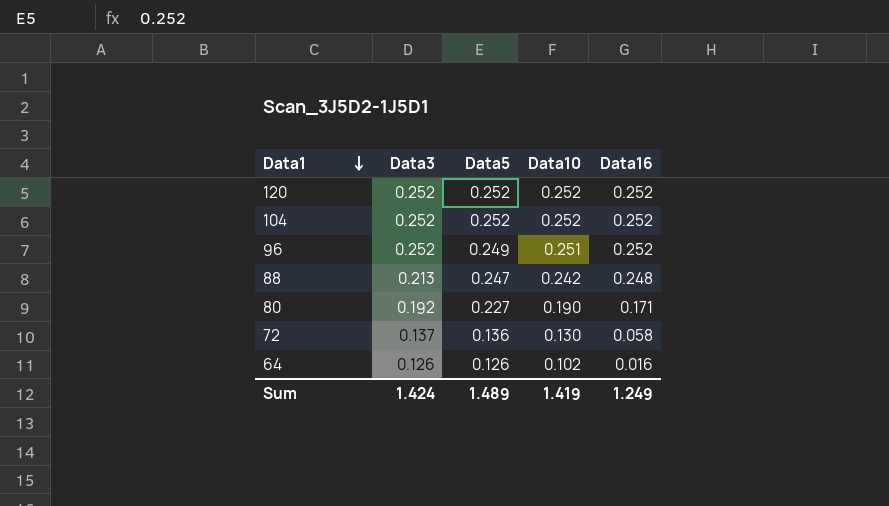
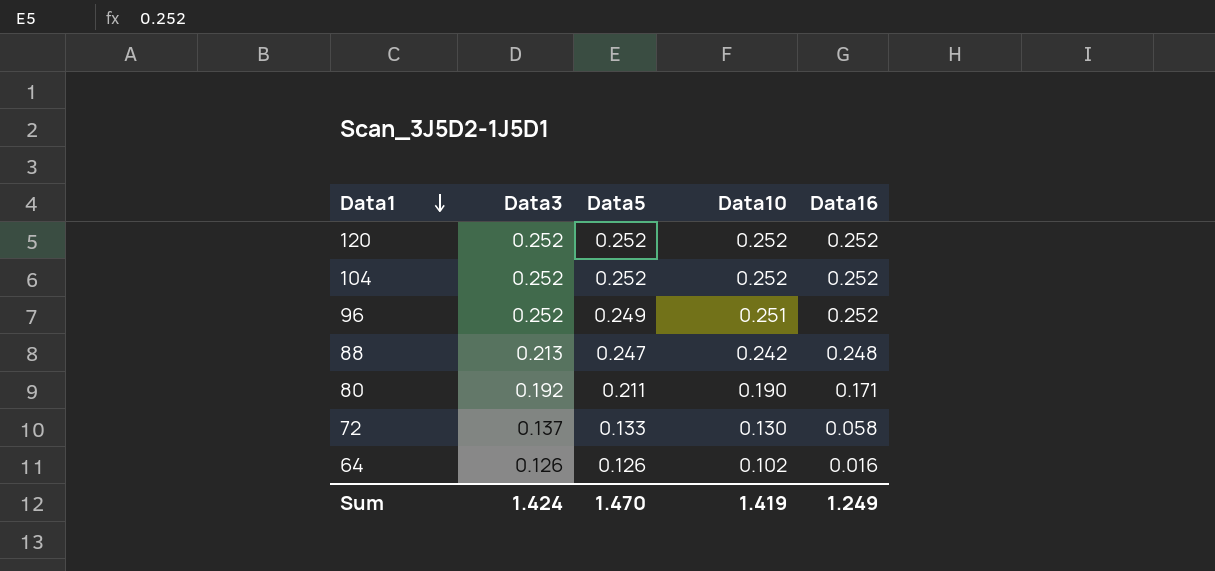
80 | Data5: 0.227 -> 0.211
72 | Data5: 0.136 -> 0.133
Sum | Data5: 1.489 -> 1.470

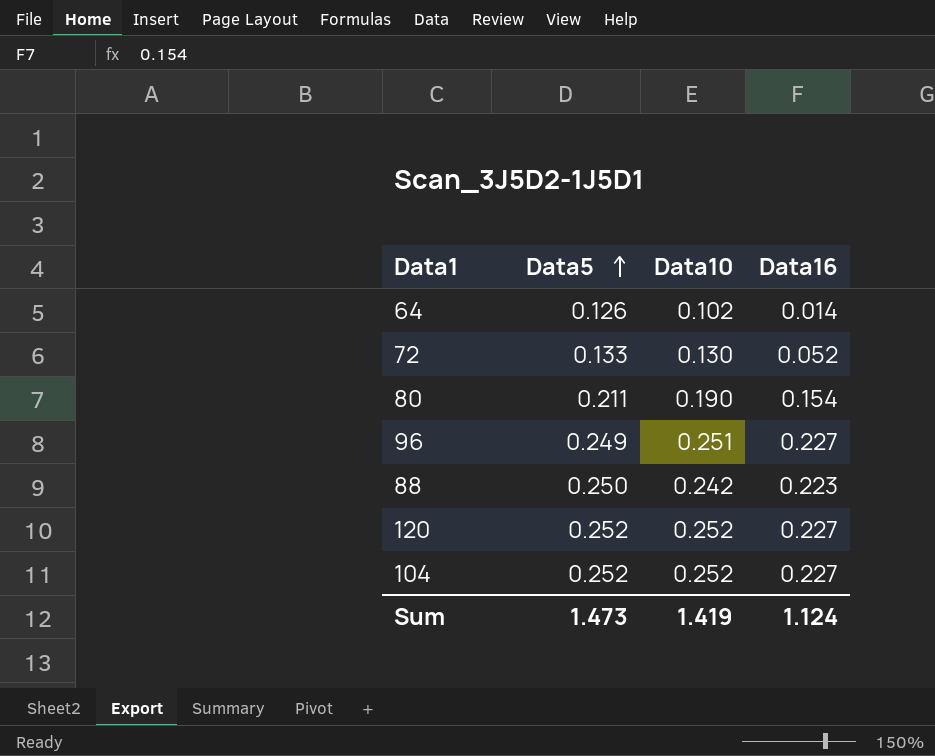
row order: Data1 descending -> Data5 ascending
column Data3 | position: 2 -> none
64 | Data16: 0.016 -> 0.014
72 | Data16: 0.058 -> 0.052
80 | Data16: 0.171 -> 0.154
96 | Data16: 0.252 -> 0.227
88 | Data5: 0.247 -> 0.250
88 | Data16: 0.248 -> 0.223
120 | Data16: 0.252 -> 0.227
104 | Data16: 0.252 -> 0.227
Sum | Data5: 1.470 -> 1.473
Sum | Data16: 1.249 -> 1.124

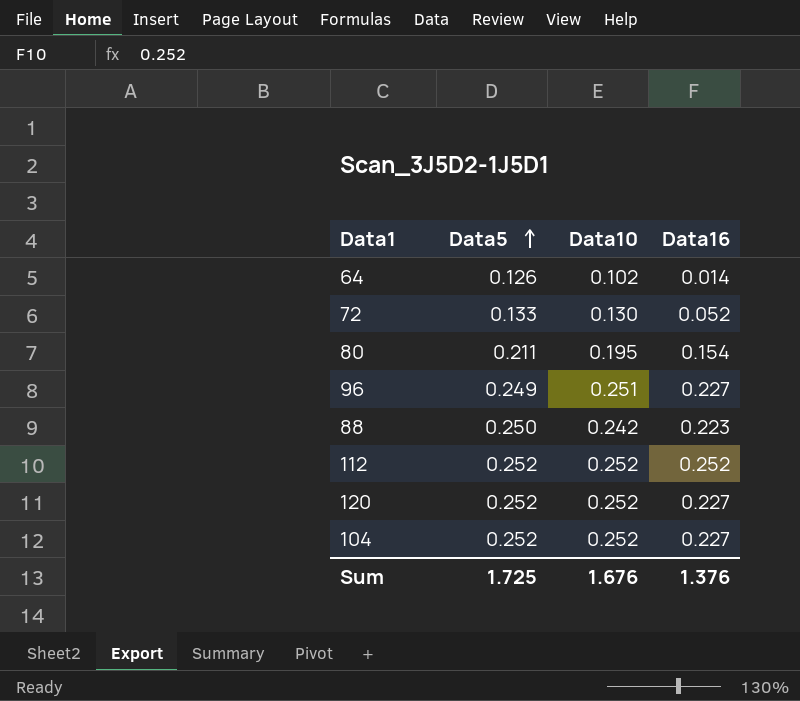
80 | Data10: 0.190 -> 0.195
row 112: none -> 0.252 | 0.252 | 0.252
Sum | Data5: 1.473 -> 1.725
Sum | Data10: 1.419 -> 1.676
Sum | Data16: 1.124 -> 1.376

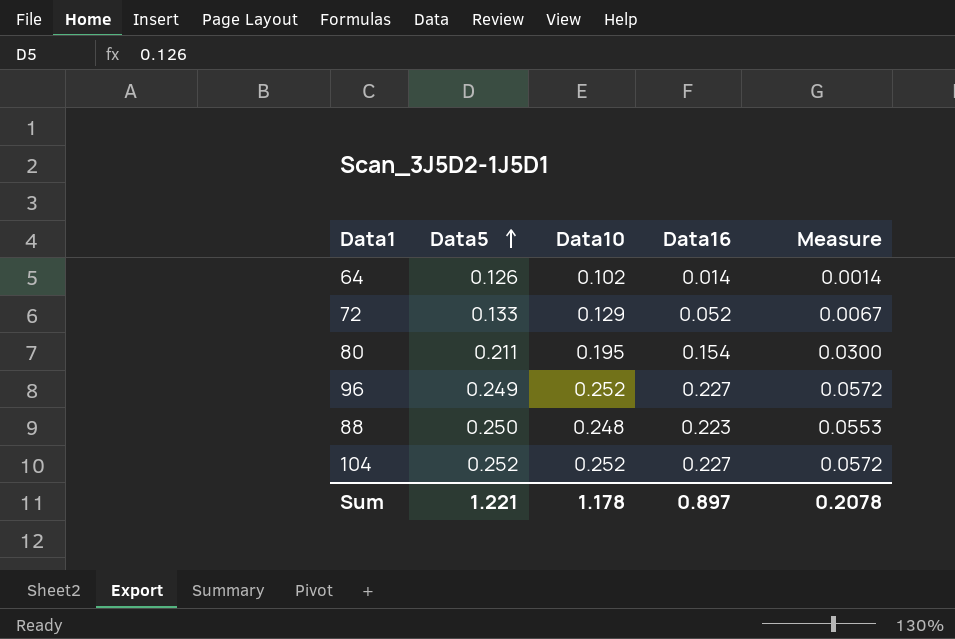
column Measure | formula: none -> [Data10] * [Data16]
row 112: 0.252 | 0.252 | 0.252 -> none
row 120: 0.252 | 0.252 | 0.227 -> none
72 | Data10: 0.130 -> 0.129
96 | Data10: 0.251 -> 0.252
88 | Data10: 0.242 -> 0.248
Sum | Data5: 1.725 -> 1.221
Sum | Data10: 1.676 -> 1.178
Sum | Data16: 1.376 -> 0.897

